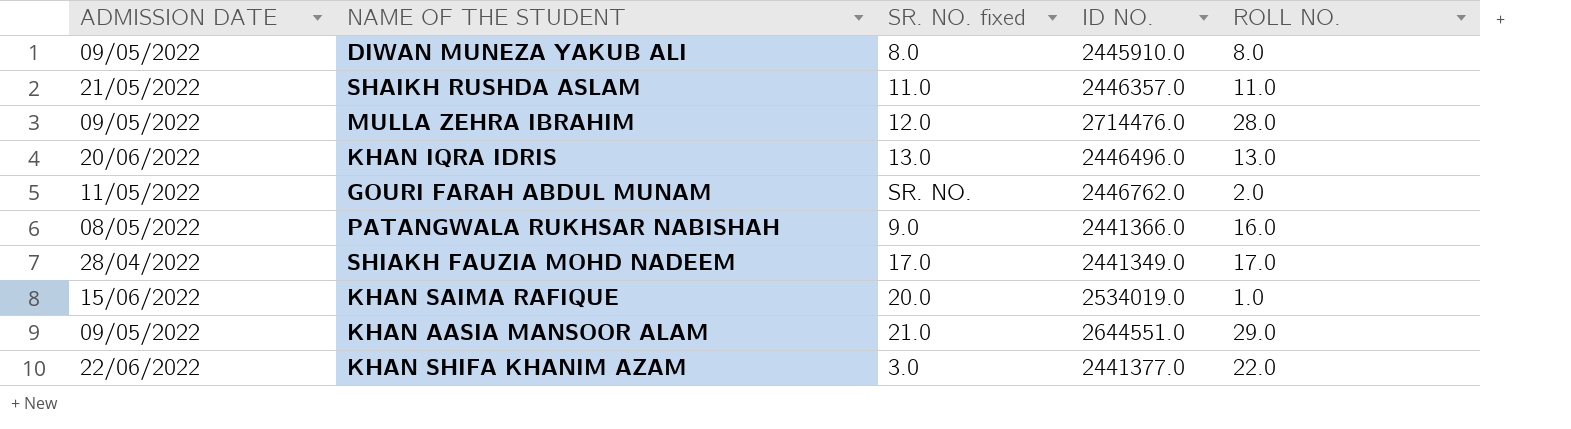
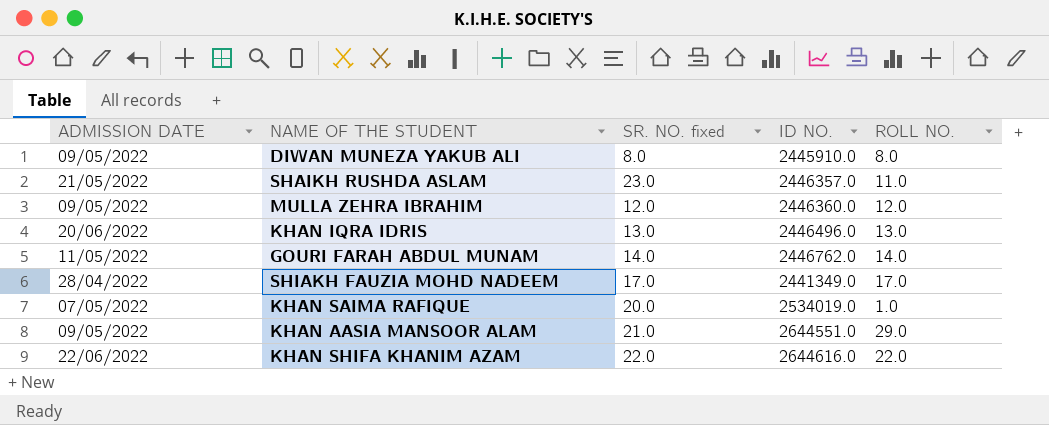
row PATANGWALA RUKHSAR NABISHAH: 08/05/2022 | 9.0 | 2441366.0 | 16.0 -> none
SHAIKH RUSHDA ASLAM | SR. NO. fixed: 11.0 -> 23.0
MULLA ZEHRA IBRAHIM | ID NO.: 2714476.0 -> 2446360.0
MULLA ZEHRA IBRAHIM | ROLL NO.: 28.0 -> 12.0
GOURI FARAH ABDUL MUNAM | SR. NO. fixed: SR. NO. -> 14.0
GOURI FARAH ABDUL MUNAM | ROLL NO.: 2.0 -> 14.0
KHAN SAIMA RAFIQUE | ADMISSION DATE: 15/06/2022 -> 07/05/2022
KHAN SHIFA KHANIM AZAM | SR. NO. fixed: 3.0 -> 22.0
KHAN SHIFA KHANIM AZAM | ID NO.: 2441377.0 -> 2644616.0

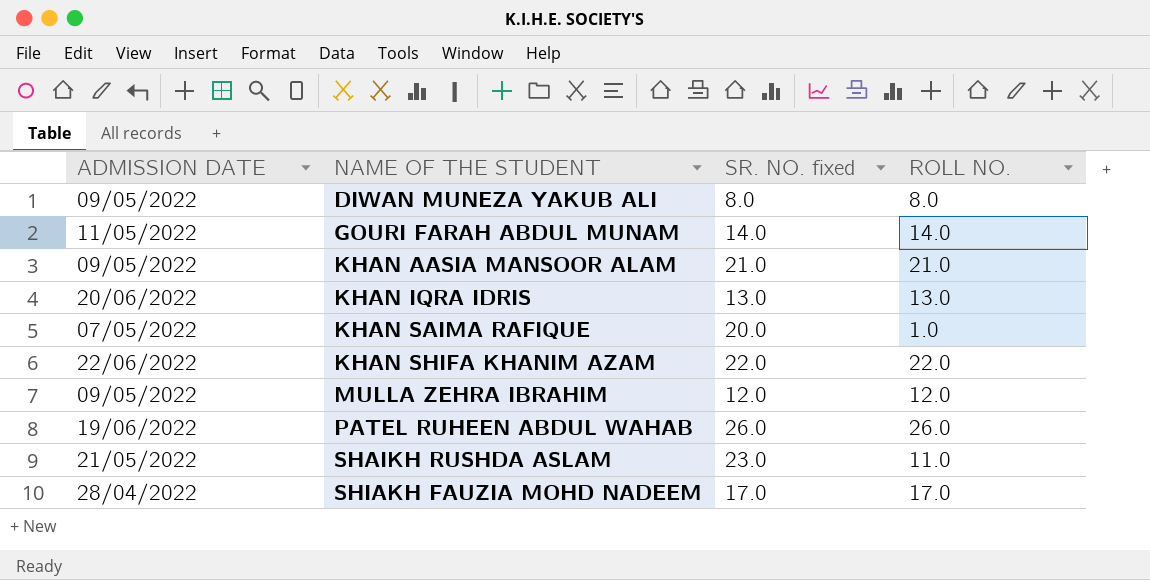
row order: none -> NAME OF THE STUDENT ascending
column ID NO. | position: 4 -> none
KHAN AASIA MANSOOR ALAM | ROLL NO.: 29.0 -> 21.0
row PATEL RUHEEN ABDUL WAHAB: none -> 19/06/2022 | 26.0 | 26.0

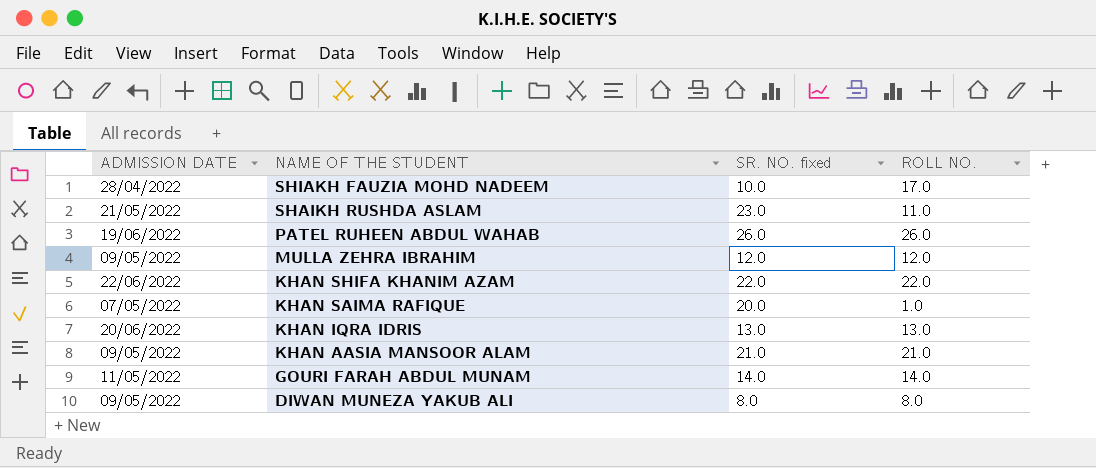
row order: NAME OF THE STUDENT ascending -> NAME OF THE STUDENT descending
SHIAKH FAUZIA MOHD NADEEM | SR. NO. fixed: 17.0 -> 10.0

